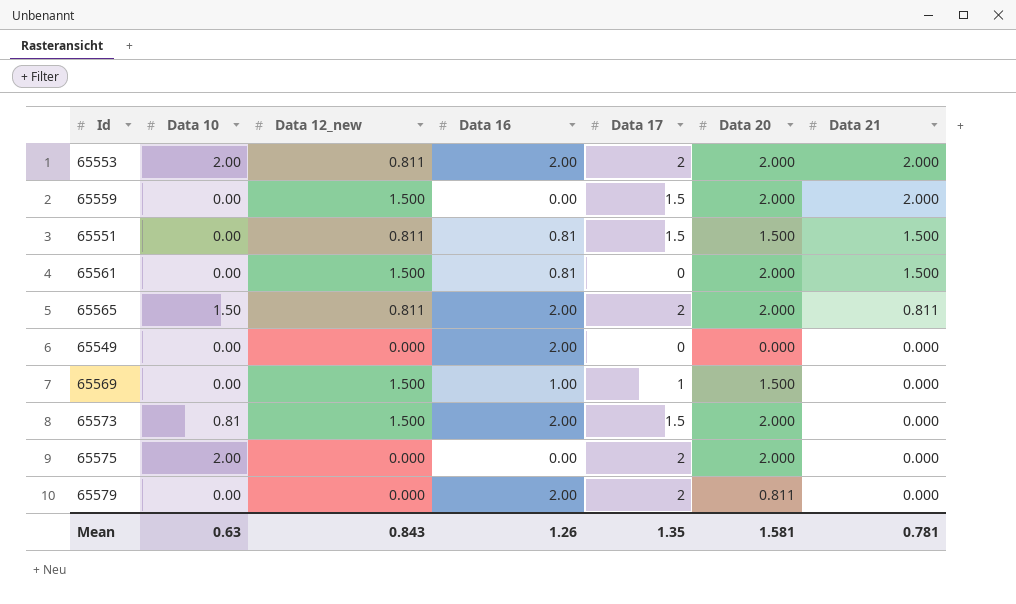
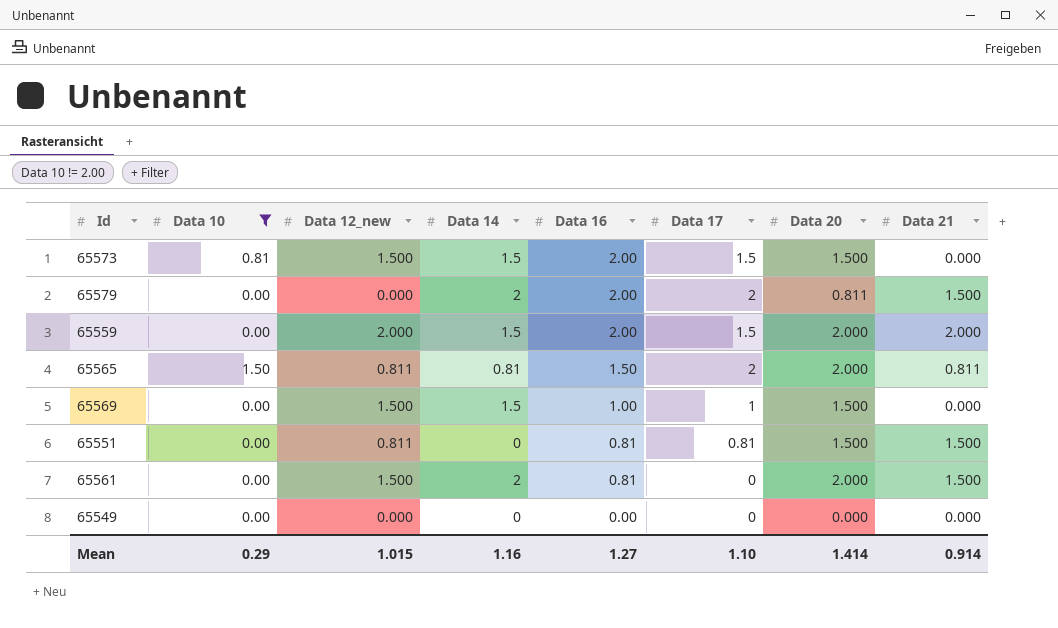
filter: none -> Data 10 != 2.00
row order: Data 21 descending -> Data 16 descending
column Data 14 | position: none -> 4
65573 | Data 20: 2.000 -> 1.500
65579 | Data 21: 0.000 -> 1.500
65559 | Data 12_new: 1.500 -> 2.000
65559 | Data 16: 0.00 -> 2.00
65565 | Data 16: 2.00 -> 1.50
65551 | Data 17: 1.5 -> 0.81
65549 | Data 16: 2.00 -> 0.00
Mean | Data 10: 0.63 -> 0.29
Mean | Data 12_new: 0.843 -> 1.015
Mean | Data 16: 1.26 -> 1.27
Mean | Data 17: 1.35 -> 1.10
Mean | Data 20: 1.581 -> 1.414
Mean | Data 21: 0.781 -> 0.914

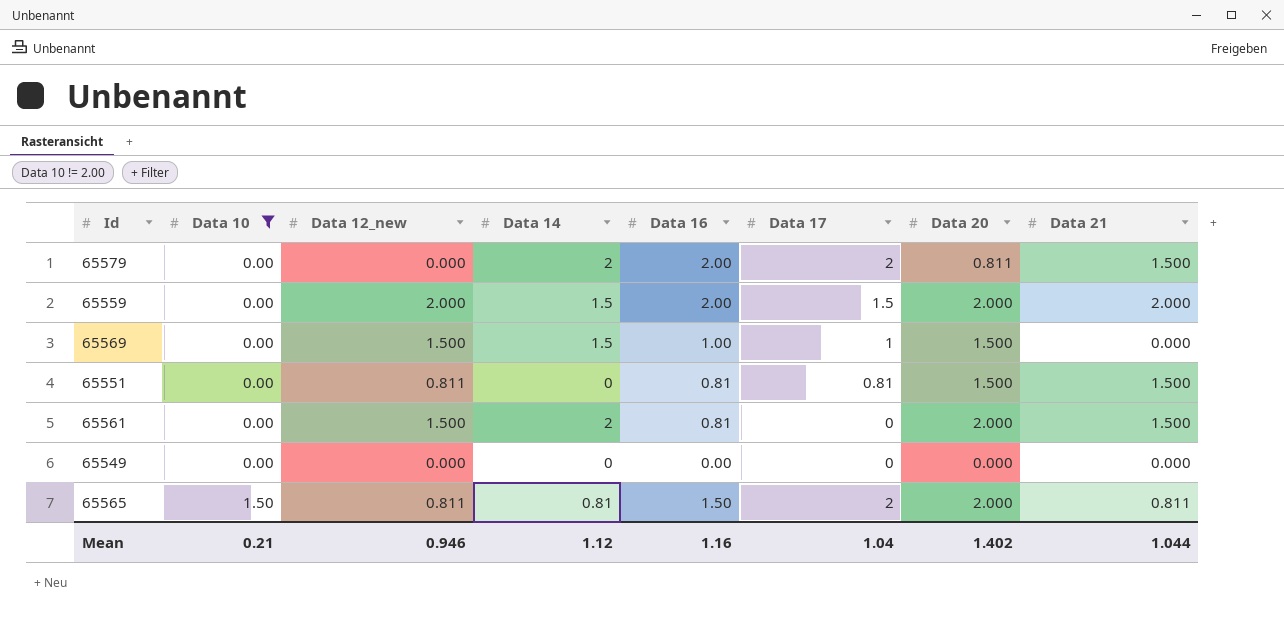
row order: Data 16 descending -> Data 10 ascending
row 65573: 0.81 | 1.500 | 1.5 | 2.00 | 1.5 | 1.500 | 0.000 -> none
Mean | Data 10: 0.29 -> 0.21
Mean | Data 12_new: 1.015 -> 0.946
Mean | Data 14: 1.16 -> 1.12
Mean | Data 16: 1.27 -> 1.16
Mean | Data 17: 1.10 -> 1.04
Mean | Data 20: 1.414 -> 1.402
Mean | Data 21: 0.914 -> 1.044

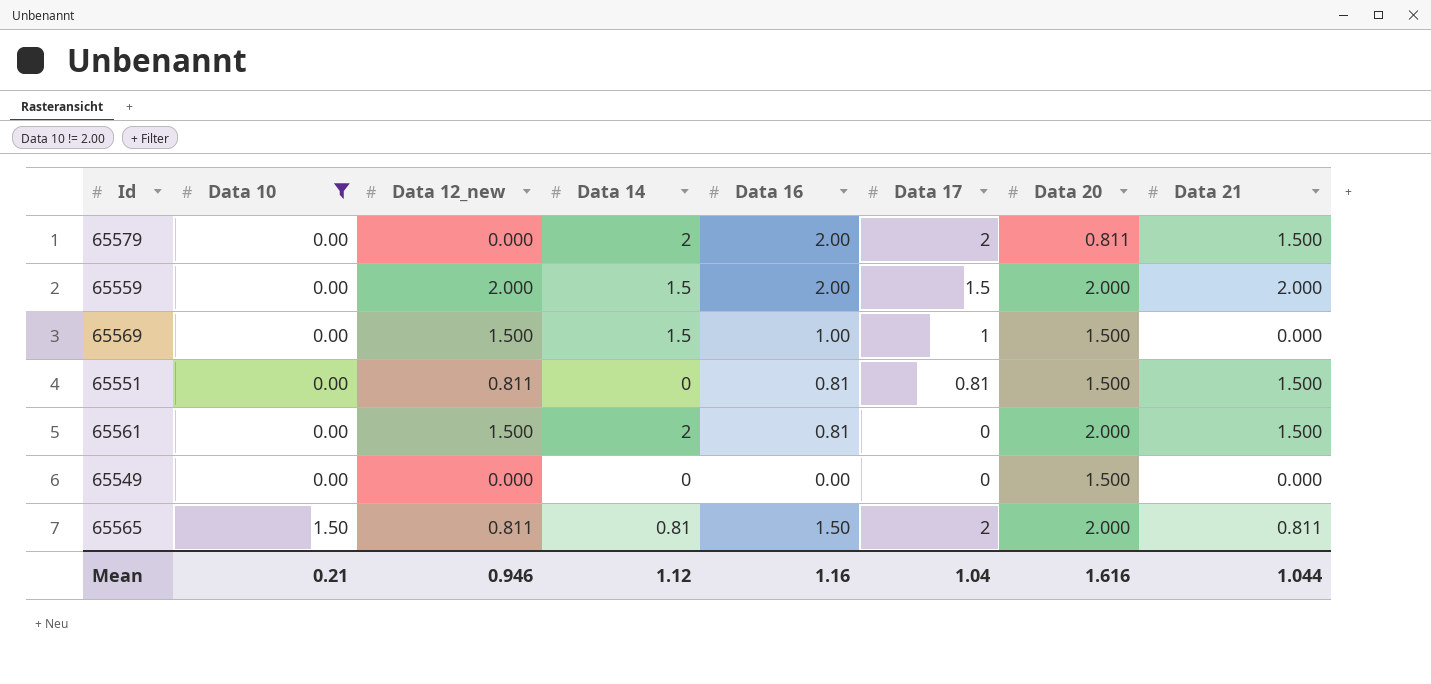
65549 | Data 20: 0.000 -> 1.500
Mean | Data 20: 1.402 -> 1.616

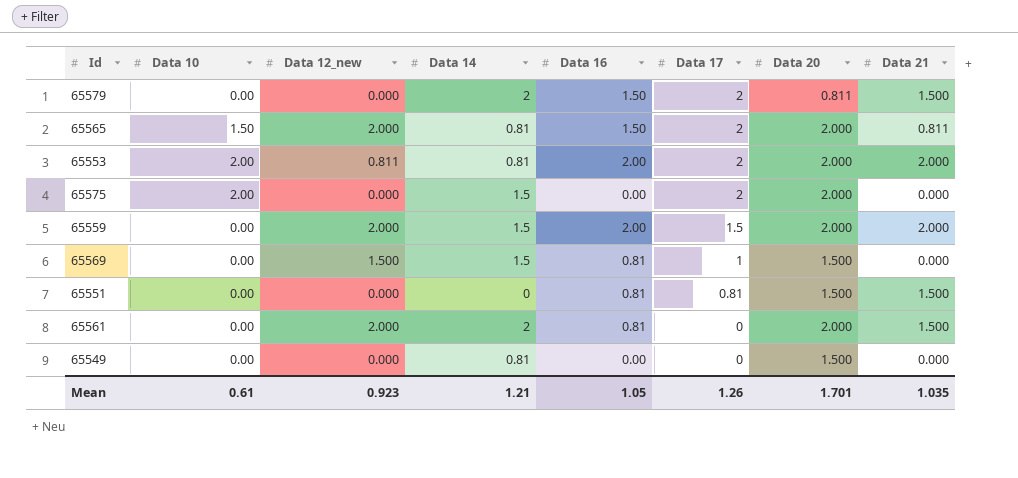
filter: Data 10 != 2.00 -> none
row order: Data 10 ascending -> Data 17 descending
65579 | Data 16: 2.00 -> 1.50
65565 | Data 12_new: 0.811 -> 2.000
65569 | Data 16: 1.00 -> 0.81
65551 | Data 12_new: 0.811 -> 0.000
65561 | Data 12_new: 1.500 -> 2.000
65549 | Data 14: 0 -> 0.81
Mean | Data 10: 0.21 -> 0.61
Mean | Data 12_new: 0.946 -> 0.923
Mean | Data 14: 1.12 -> 1.21
Mean | Data 16: 1.16 -> 1.05
Mean | Data 17: 1.04 -> 1.26
Mean | Data 20: 1.616 -> 1.701
Mean | Data 21: 1.044 -> 1.035

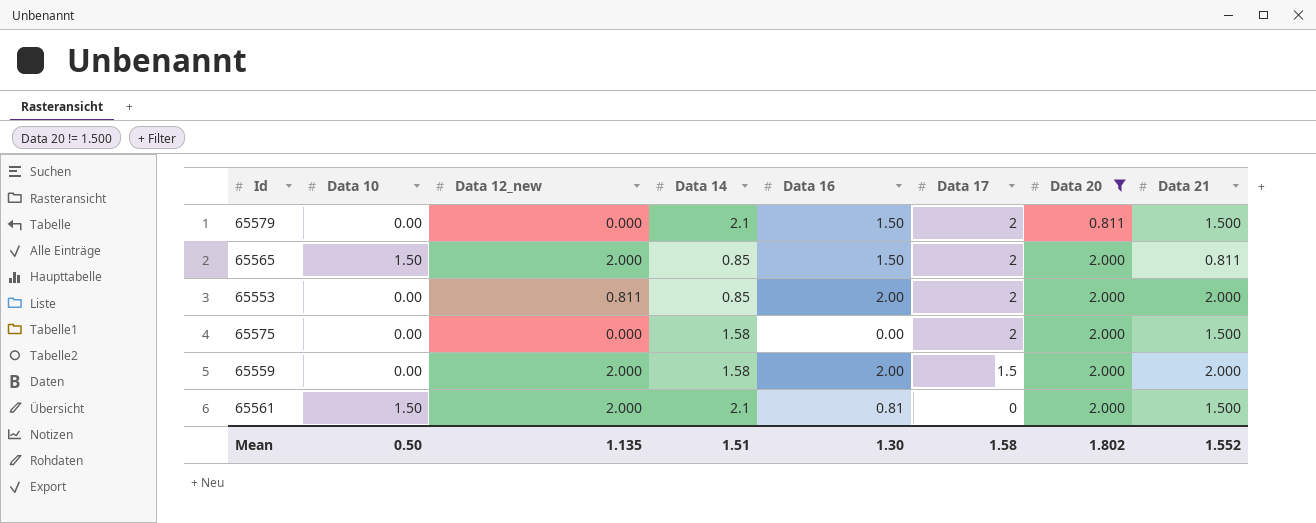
filter: none -> Data 20 != 1.500
65579 | Data 14: 2 -> 2.1
65565 | Data 14: 0.81 -> 0.85
65553 | Data 10: 2.00 -> 0.00
65553 | Data 14: 0.81 -> 0.85
65575 | Data 10: 2.00 -> 0.00
65575 | Data 14: 1.5 -> 1.58
65575 | Data 21: 0.000 -> 1.500
65559 | Data 14: 1.5 -> 1.58
65561 | Data 10: 0.00 -> 1.50
65561 | Data 14: 2 -> 2.1
Mean | Data 10: 0.61 -> 0.50
Mean | Data 12_new: 0.923 -> 1.135
Mean | Data 14: 1.21 -> 1.51
Mean | Data 16: 1.05 -> 1.30
Mean | Data 17: 1.26 -> 1.58
Mean | Data 20: 1.701 -> 1.802
Mean | Data 21: 1.035 -> 1.552

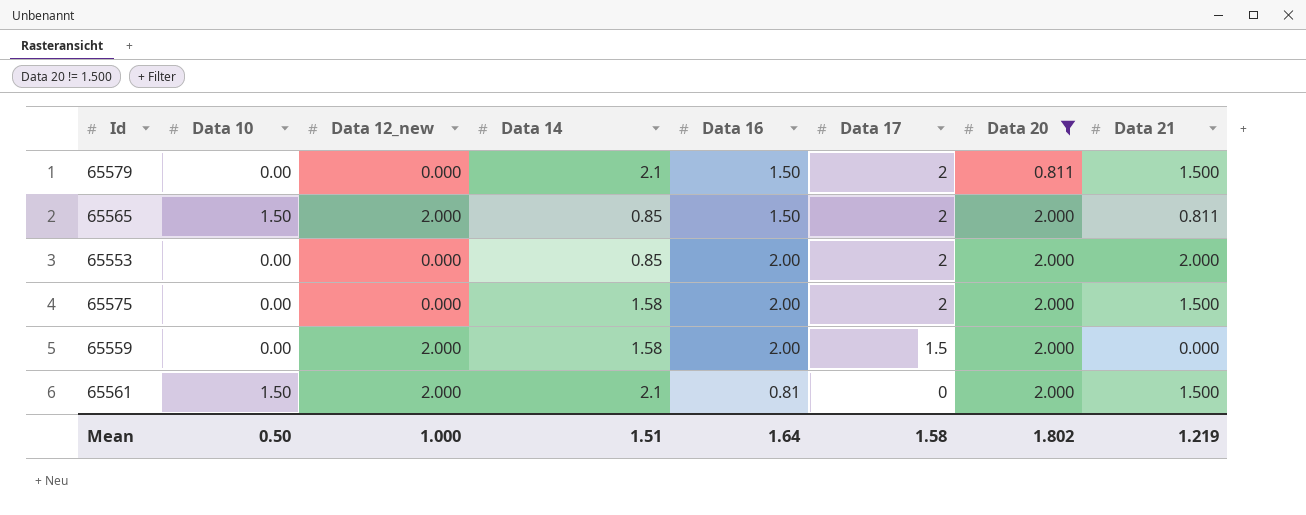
65553 | Data 12_new: 0.811 -> 0.000
65575 | Data 16: 0.00 -> 2.00
65559 | Data 21: 2.000 -> 0.000
Mean | Data 12_new: 1.135 -> 1.000
Mean | Data 16: 1.30 -> 1.64
Mean | Data 21: 1.552 -> 1.219

